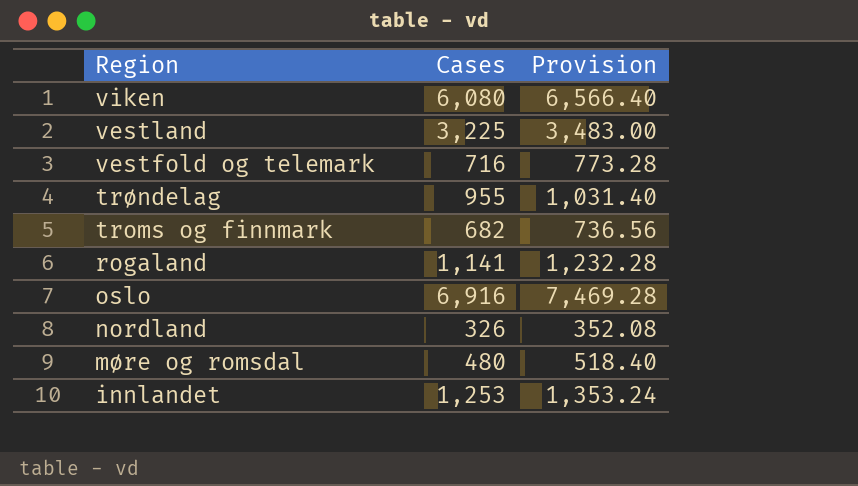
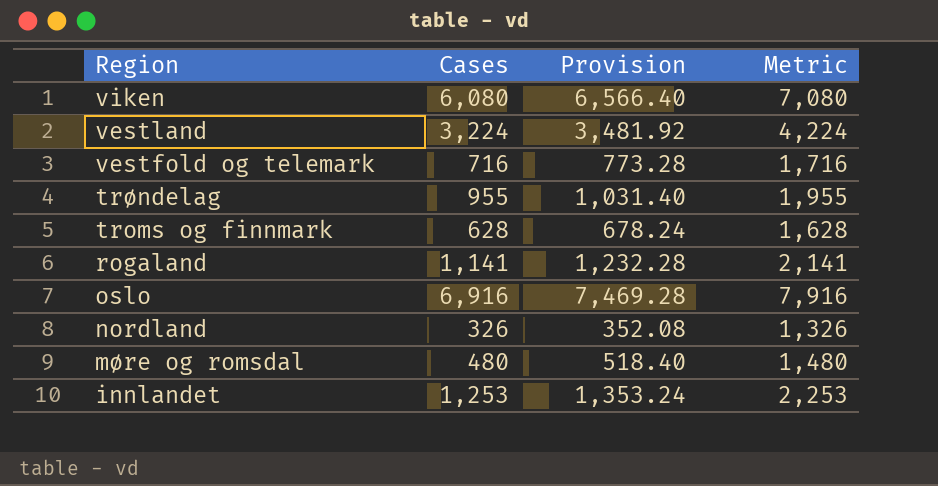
column Metric | formula: none -> [Cases] + 1000
vestland | Cases: 3,225 -> 3,224
vestland | Provision: 3,483.00 -> 3,481.92
troms og finnmark | Cases: 682 -> 628
troms og finnmark | Provision: 736.56 -> 678.24

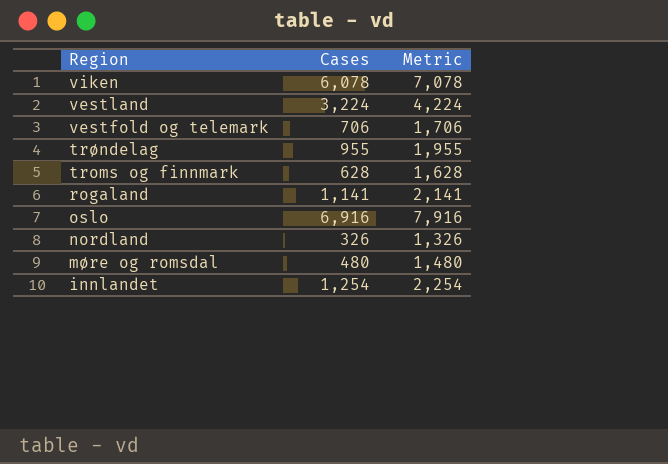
column Provision | formula: [Cases] * 1.08 -> none
viken | Cases: 6,080 -> 6,078
viken | Metric: 7,080 -> 7,078
vestfold og telemark | Cases: 716 -> 706
vestfold og telemark | Metric: 1,716 -> 1,706
innlandet | Cases: 1,253 -> 1,254
innlandet | Metric: 2,253 -> 2,254

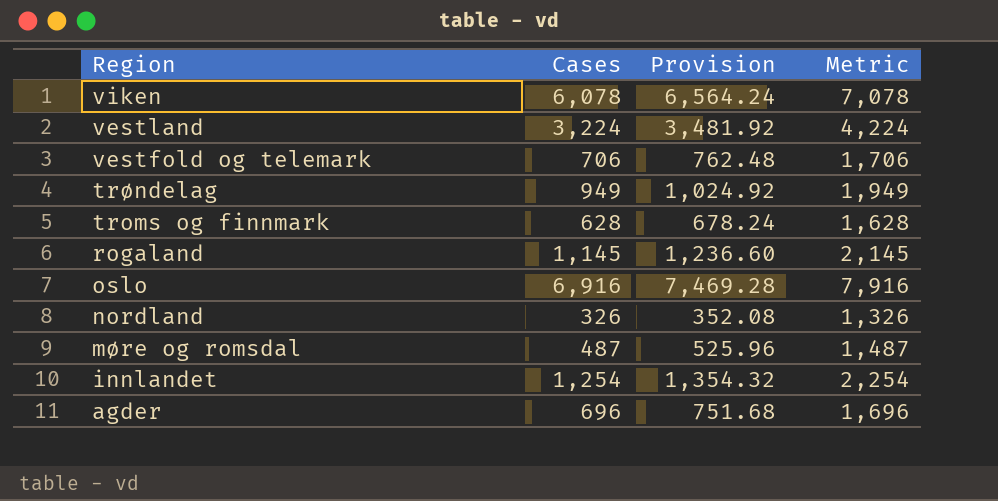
column Provision | formula: none -> [Cases] * 1.08
trøndelag | Cases: 955 -> 949
trøndelag | Metric: 1,955 -> 1,949
rogaland | Cases: 1,141 -> 1,145
rogaland | Metric: 2,141 -> 2,145
møre og romsdal | Cases: 480 -> 487
møre og romsdal | Metric: 1,480 -> 1,487
row agder: none -> 696 | 751.68 | 1,696

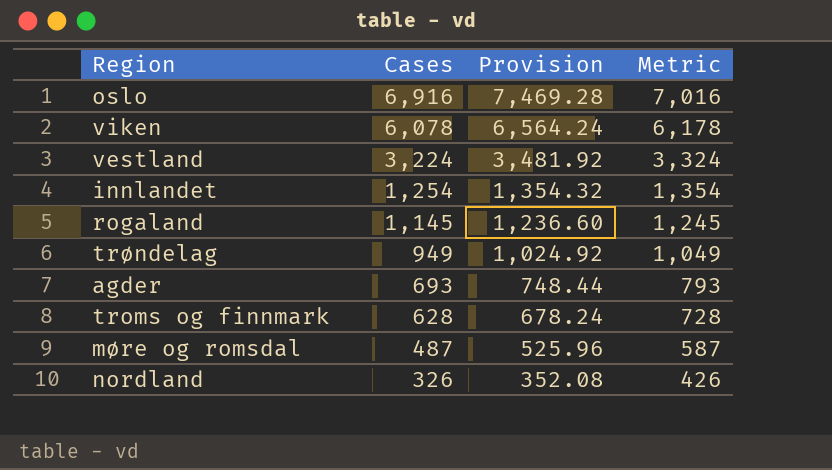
row order: Region descending -> Cases descending
column Metric | formula: [Cases] + 1000 -> [Cases] + 100
row vestfold og telemark: 706 | 762.48 | 1,706 -> none
agder | Cases: 696 -> 693
agder | Provision: 751.68 -> 748.44

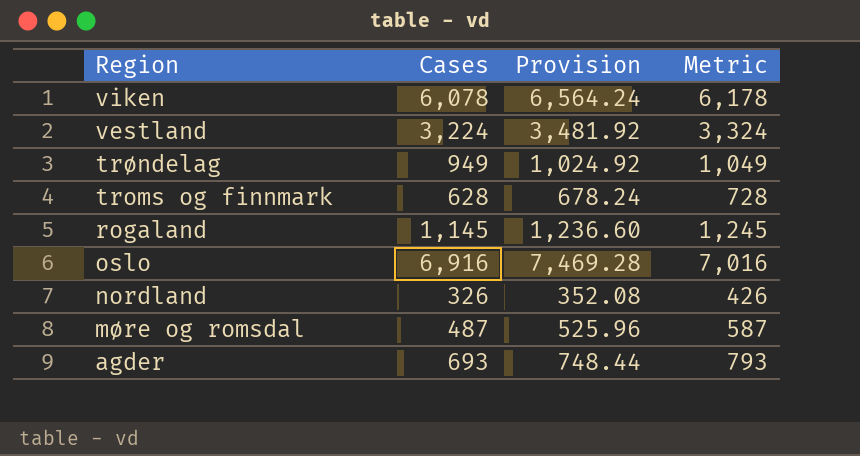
row order: Cases descending -> Region descending
row innlandet: 1,254 | 1,354.32 | 1,354 -> none

